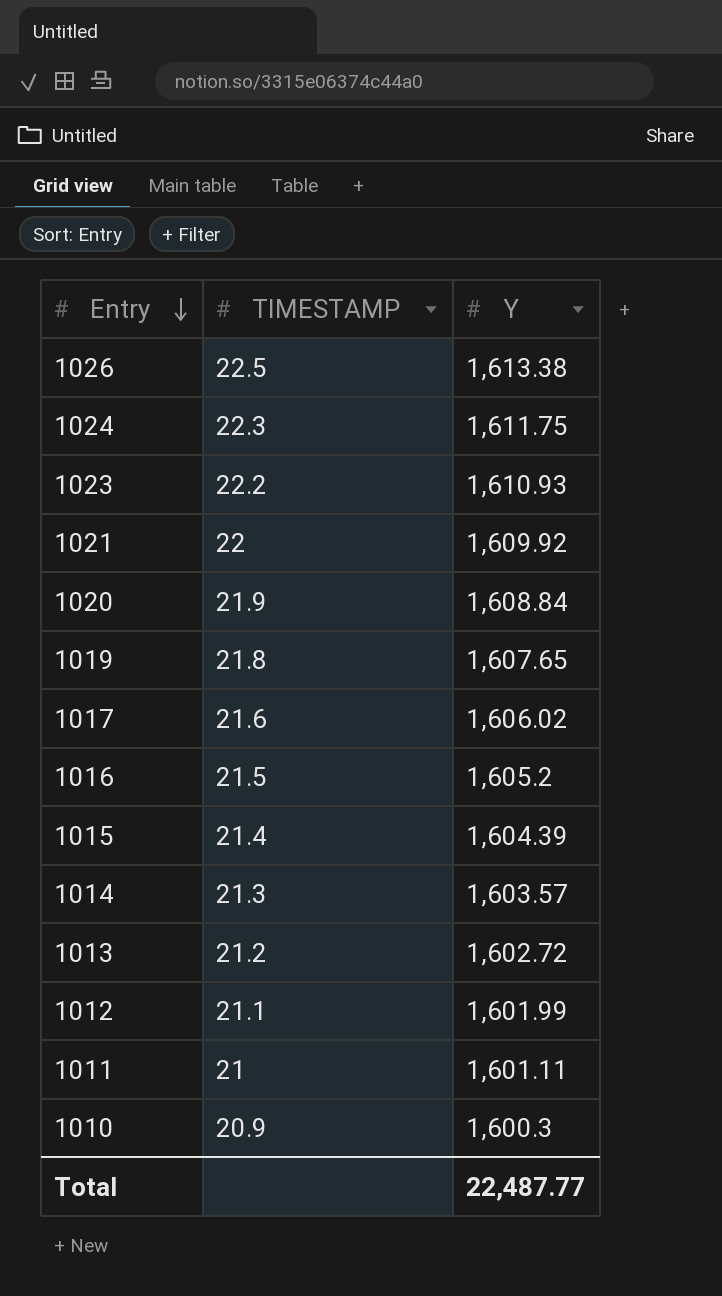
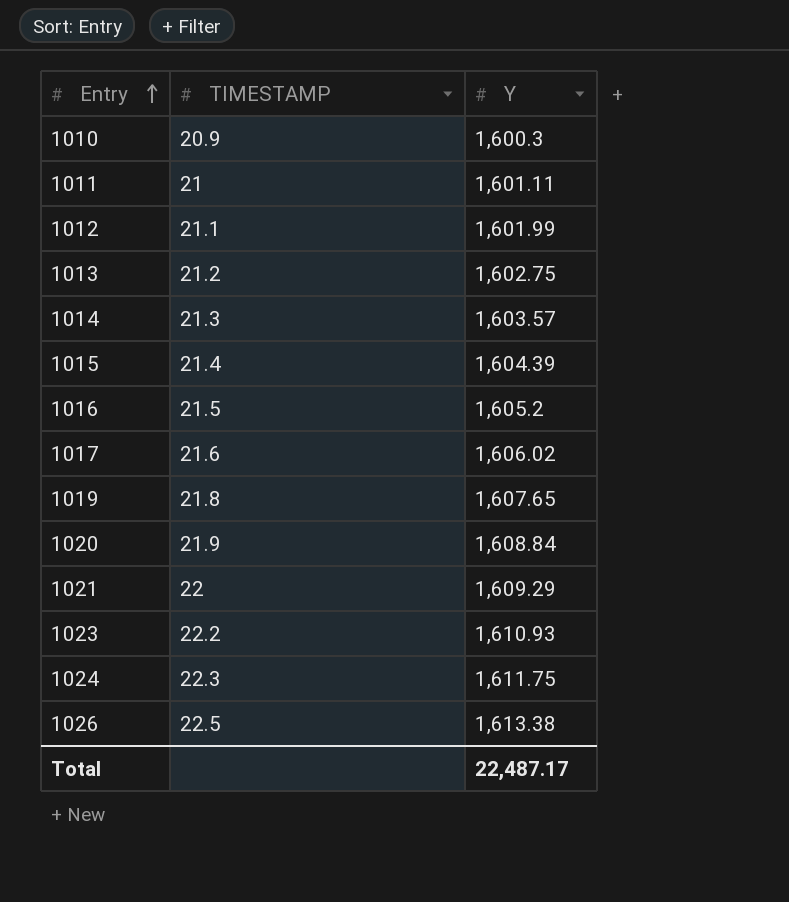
row order: Entry descending -> Entry ascending
1013 | Y: 1,602.72 -> 1,602.75
1021 | Y: 1,609.92 -> 1,609.29
Total | Y: 22,487.77 -> 22,487.17

